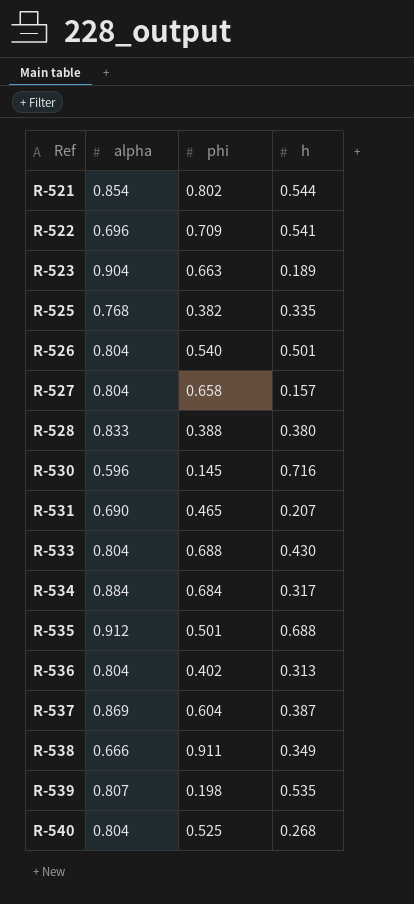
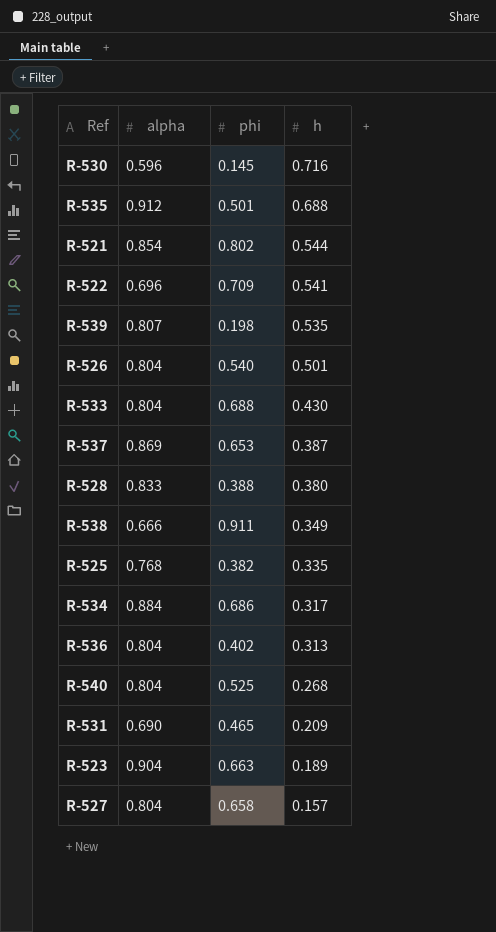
row order: Ref ascending -> h descending
R-537 | phi: 0.604 -> 0.653
R-534 | phi: 0.684 -> 0.686
R-531 | h: 0.207 -> 0.209

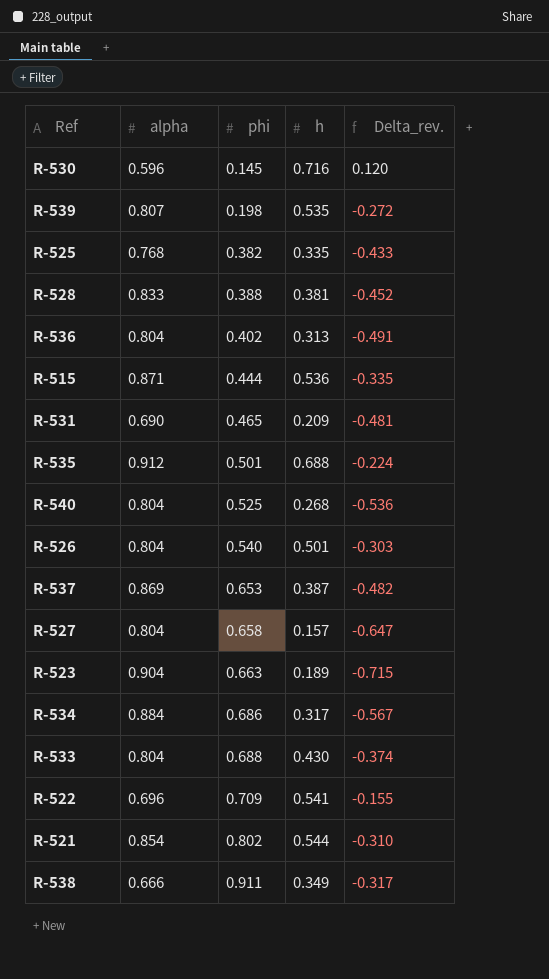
row order: h descending -> phi ascending
column Delta_rev. | formula: none -> [h] - [alpha]
R-528 | h: 0.380 -> 0.381
row R-515: none -> 0.871 | 0.444 | 0.536 | -0.335

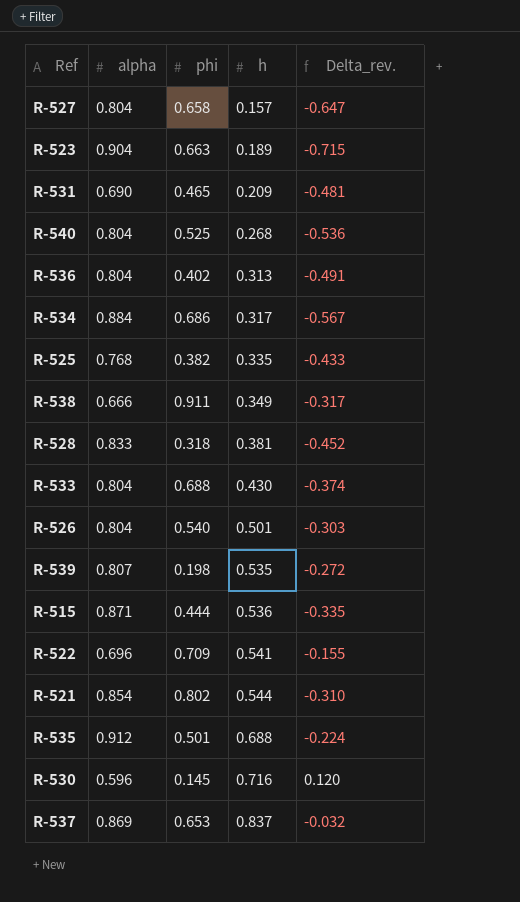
row order: phi ascending -> h ascending
R-528 | phi: 0.388 -> 0.318
R-537 | h: 0.387 -> 0.837
R-537 | Delta_rev.: -0.482 -> -0.032

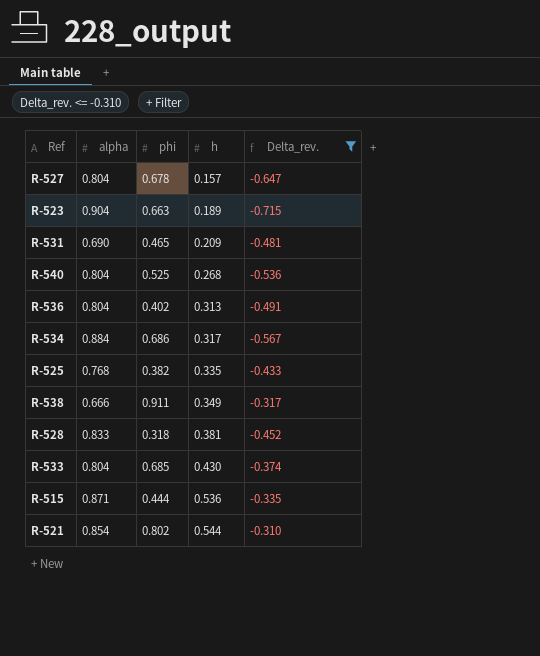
filter: none -> Delta_rev. <= -0.310
R-527 | phi: 0.658 -> 0.678
R-533 | phi: 0.688 -> 0.685

